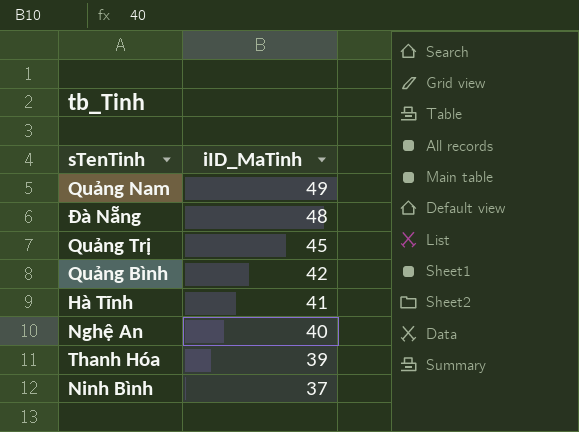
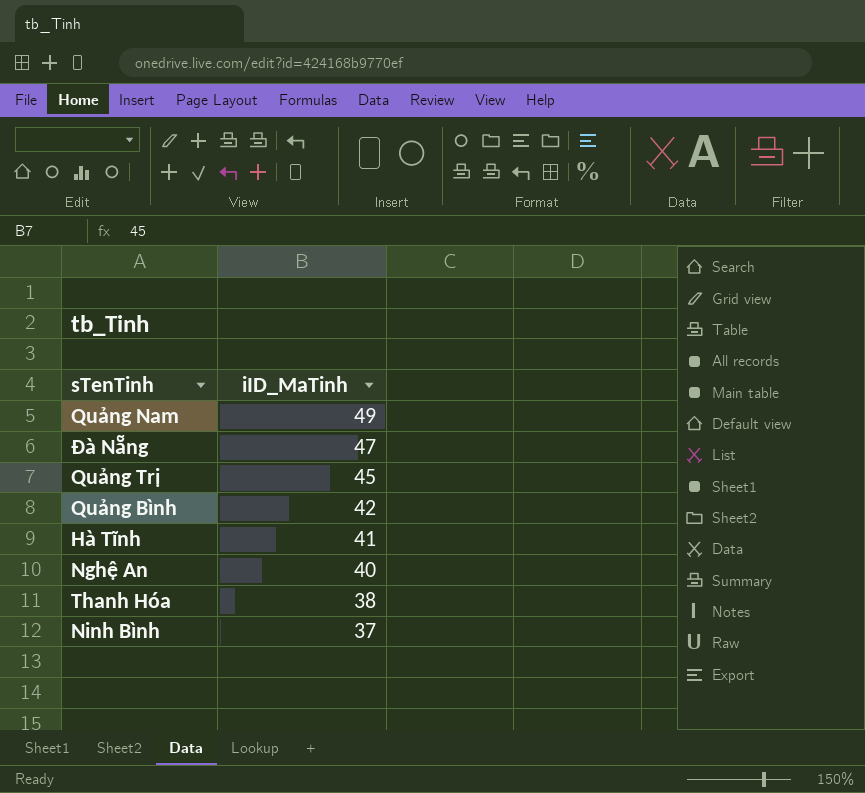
Đà Nẵng | iID_MaTinh: 48 -> 47
Thanh Hóa | iID_MaTinh: 39 -> 38

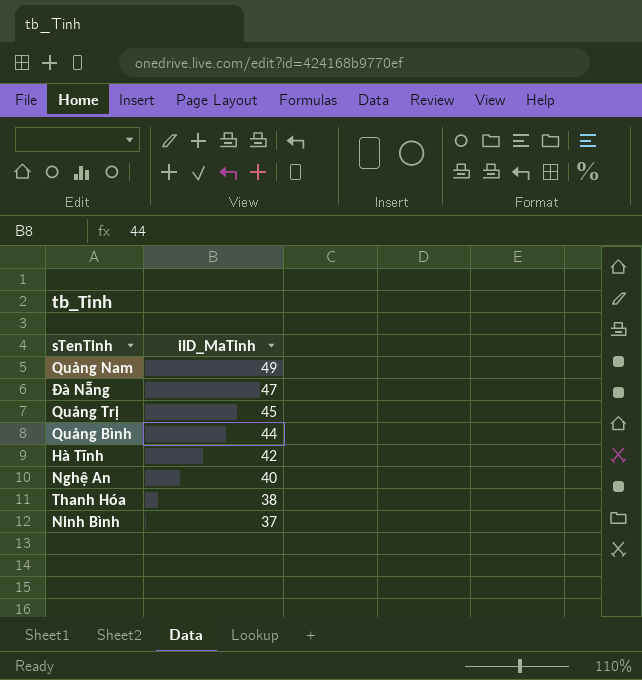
Quảng Bình | iID_MaTinh: 42 -> 44
Hà Tĩnh | iID_MaTinh: 41 -> 42

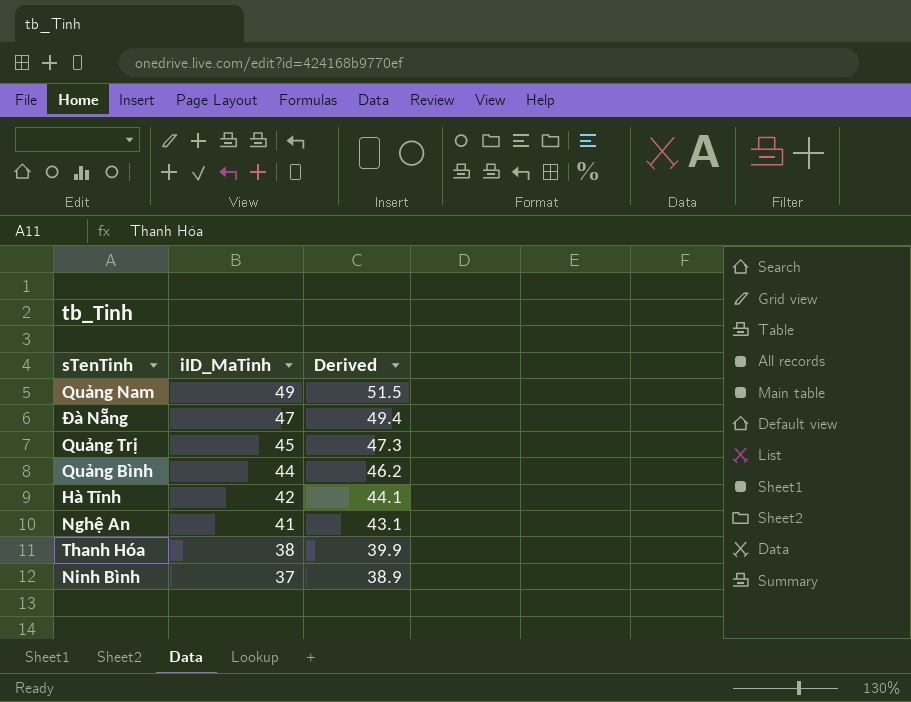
column Derived | formula: none -> [iID_MaTinh] * 1.05
Nghệ An | iID_MaTinh: 40 -> 41

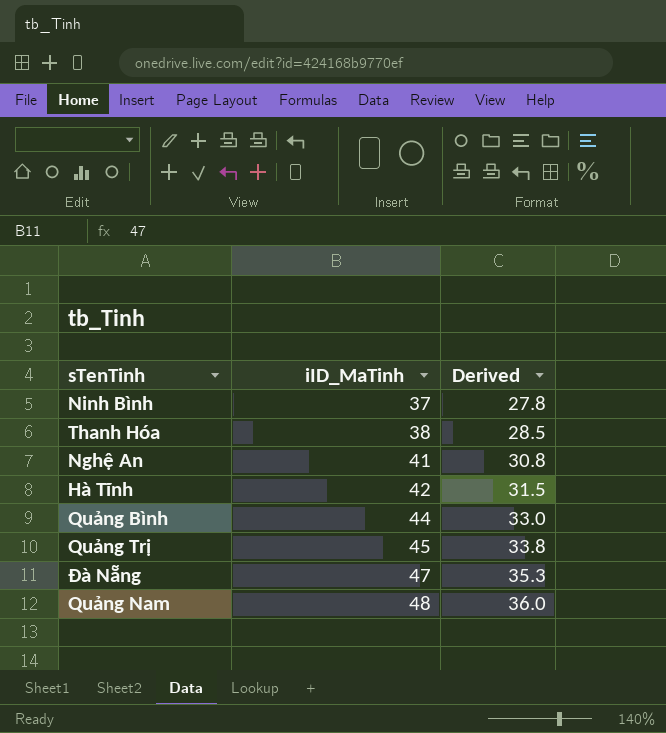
row order: iID_MaTinh descending -> iID_MaTinh ascending
column Derived | formula: [iID_MaTinh] * 1.05 -> [iID_MaTinh] * 0.75
Quảng Nam | iID_MaTinh: 49 -> 48

